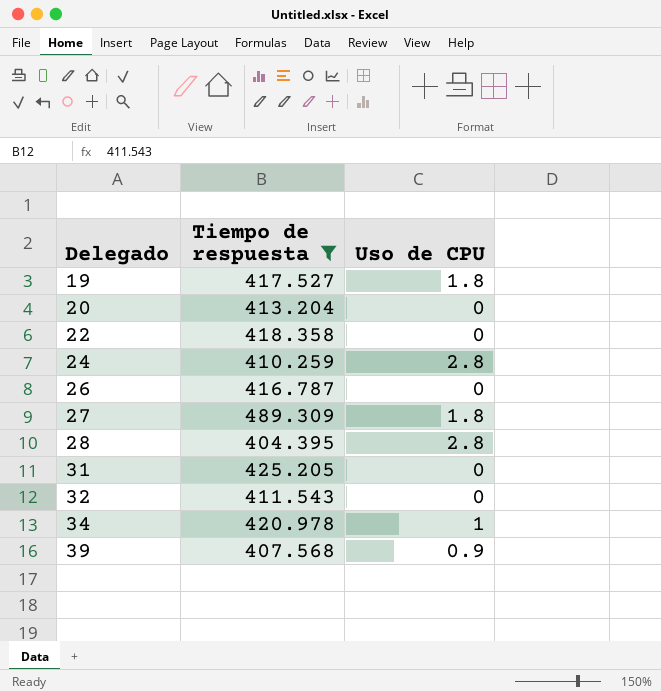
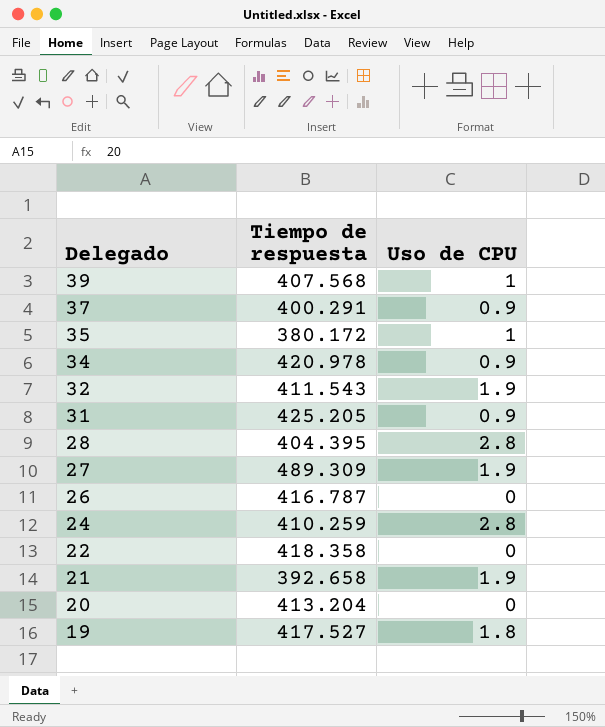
filter: Tiempo de respuesta >= 404.395 -> none
row order: Delegado ascending -> Delegado descending
39 | Uso de CPU: 0.9 -> 1
34 | Uso de CPU: 1 -> 0.9
32 | Uso de CPU: 0 -> 1.9
31 | Uso de CPU: 0 -> 0.9
27 | Uso de CPU: 1.8 -> 1.9

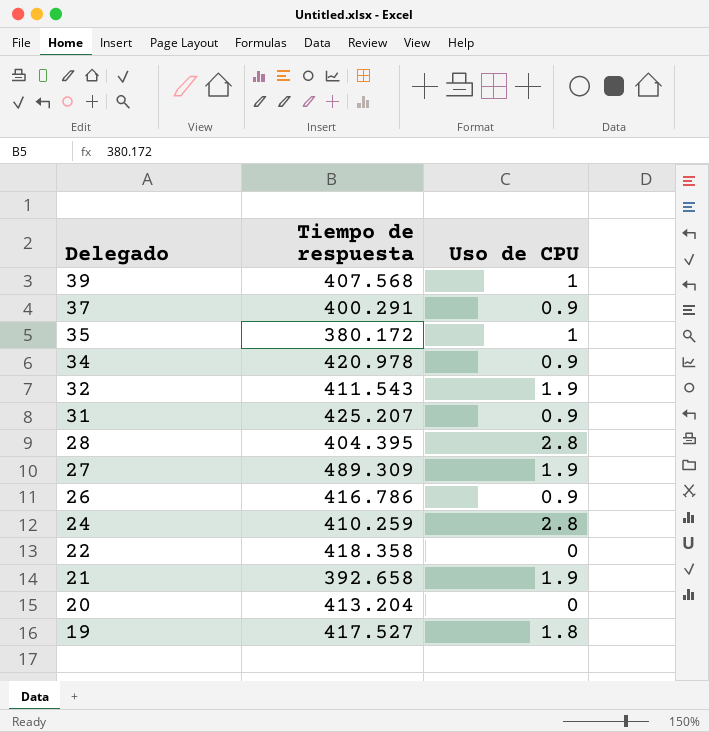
31 | Tiempo de respuesta: 425.205 -> 425.207
26 | Tiempo de respuesta: 416.787 -> 416.786
26 | Uso de CPU: 0 -> 0.9

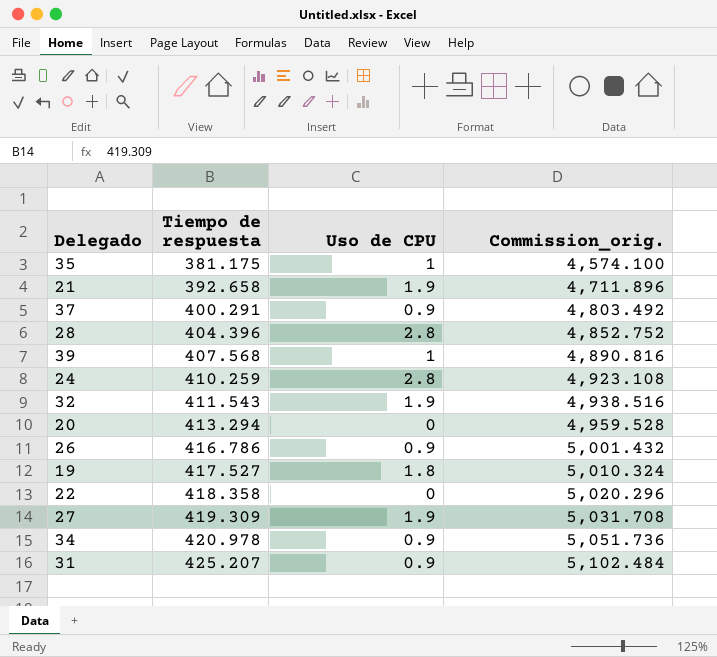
row order: Delegado descending -> Tiempo de respuesta ascending
column Commission_orig. | formula: none -> [Tiempo de respuesta] * 12
35 | Tiempo de respuesta: 380.172 -> 381.175
28 | Tiempo de respuesta: 404.395 -> 404.396
20 | Tiempo de respuesta: 413.204 -> 413.294
27 | Tiempo de respuesta: 489.309 -> 419.309

